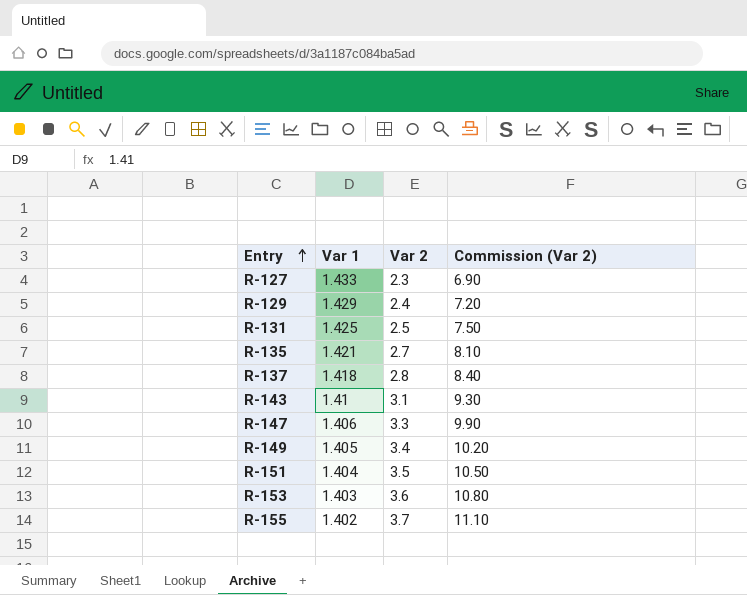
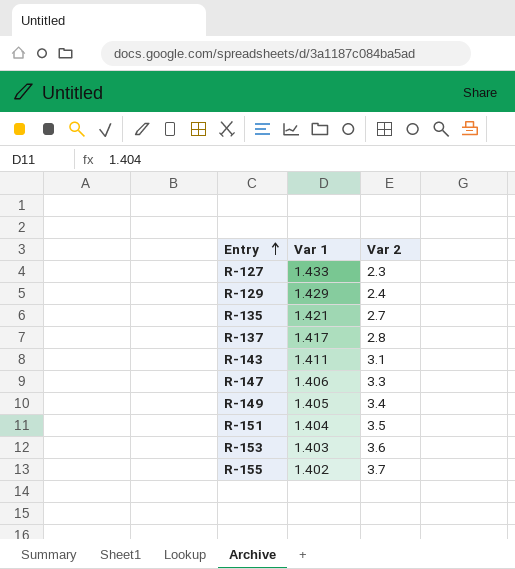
column Commission (Var 2) | formula: [Var 2] * 3 -> none
row R-131: 1.425 | 2.5 | 7.50 -> none
R-137 | Var 1: 1.418 -> 1.417
R-143 | Var 1: 1.41 -> 1.411

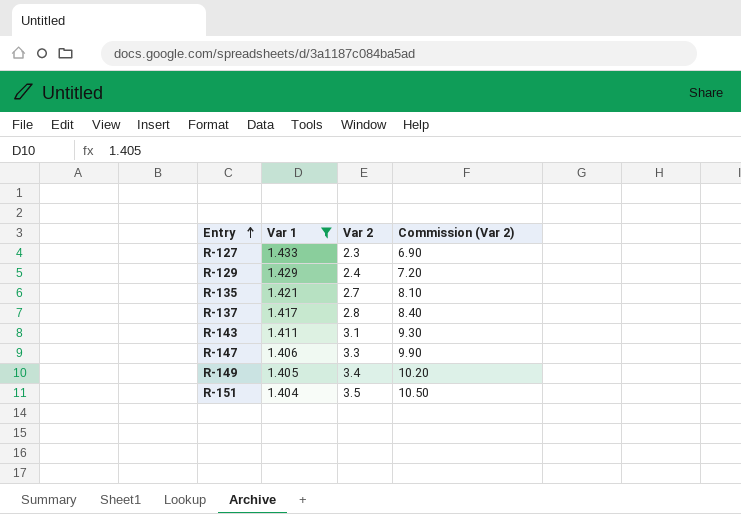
filter: none -> Var 1 >= 1.404
column Commission (Var 2) | formula: none -> [Var 2] * 3

